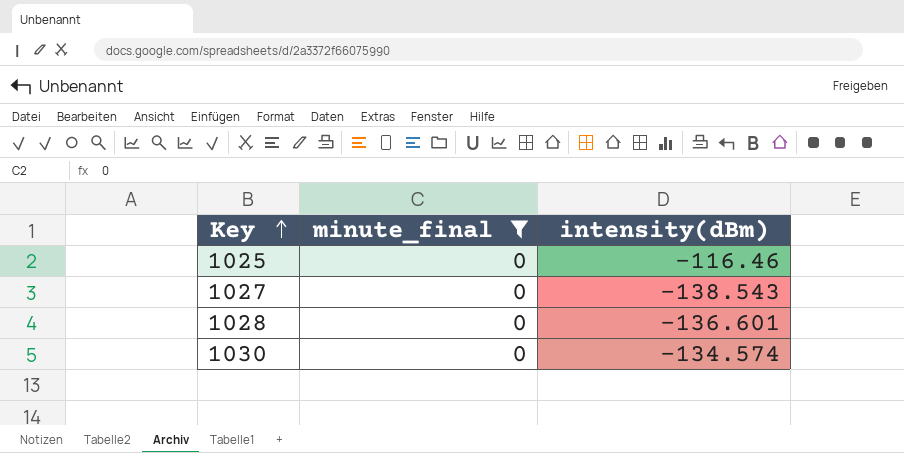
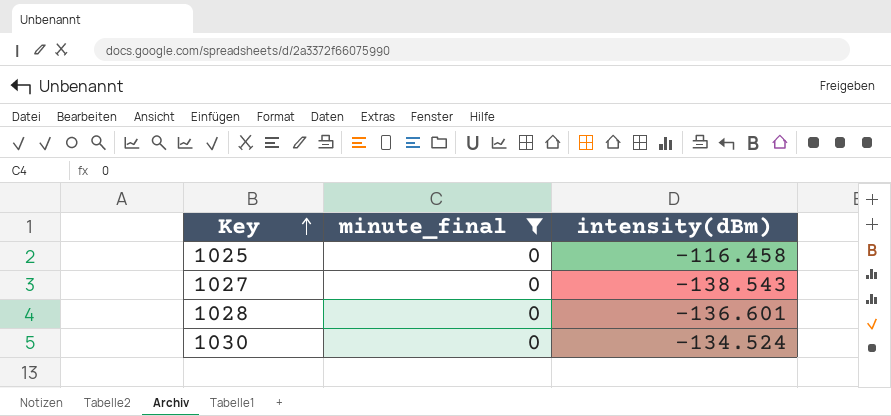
1025 | intensity(dBm): -116.46 -> -116.458
1030 | intensity(dBm): -134.574 -> -134.524

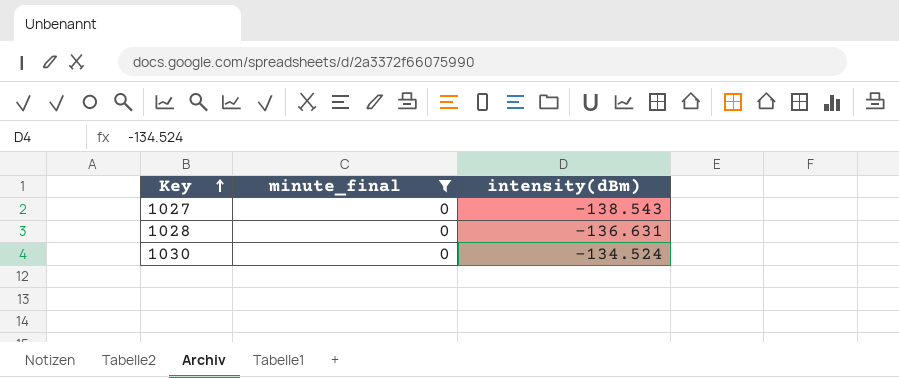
row 1025: 0 | -116.458 -> none
1028 | intensity(dBm): -136.601 -> -136.631

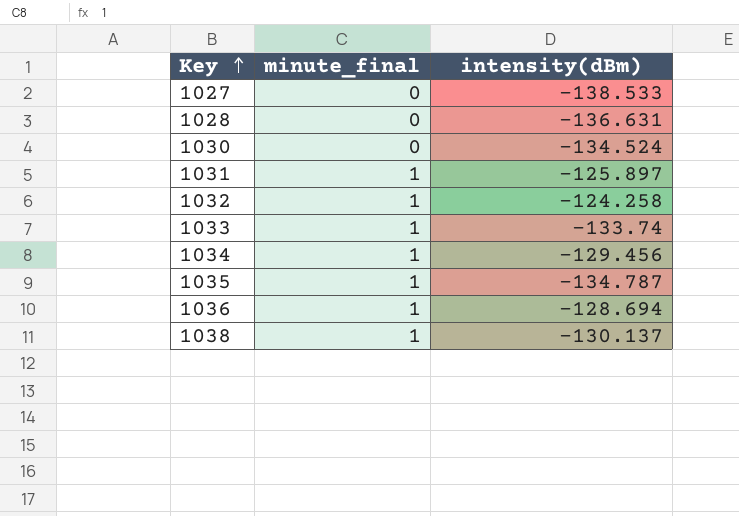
filter: minute_final = 0 -> none
1027 | intensity(dBm): -138.543 -> -138.533

